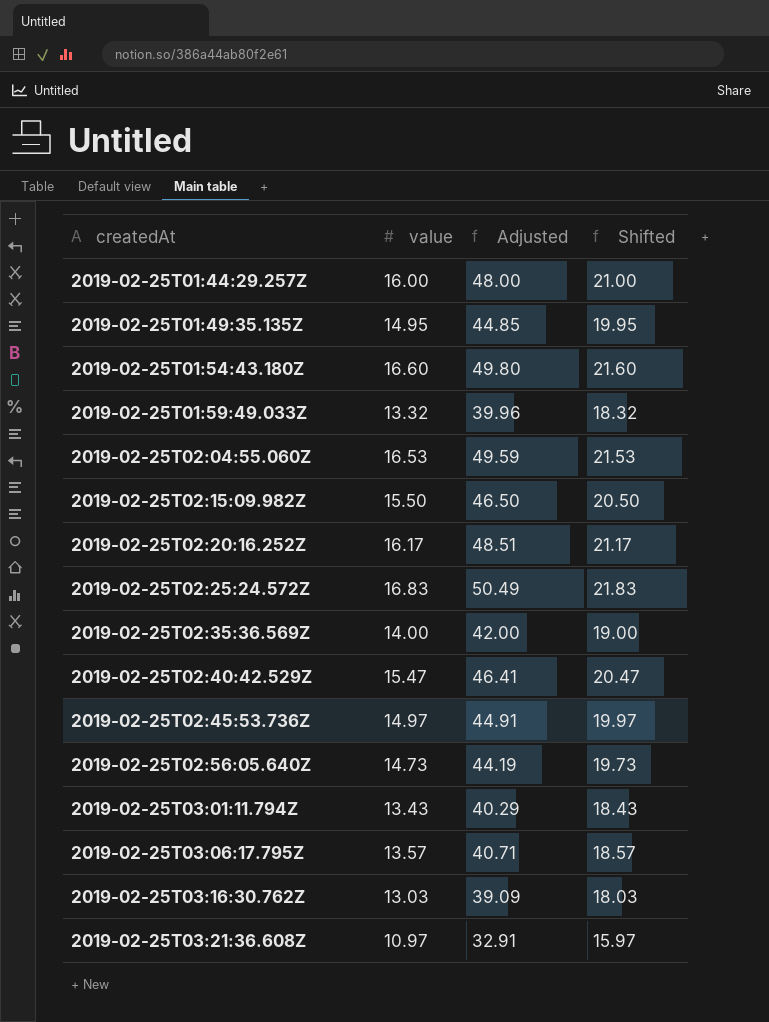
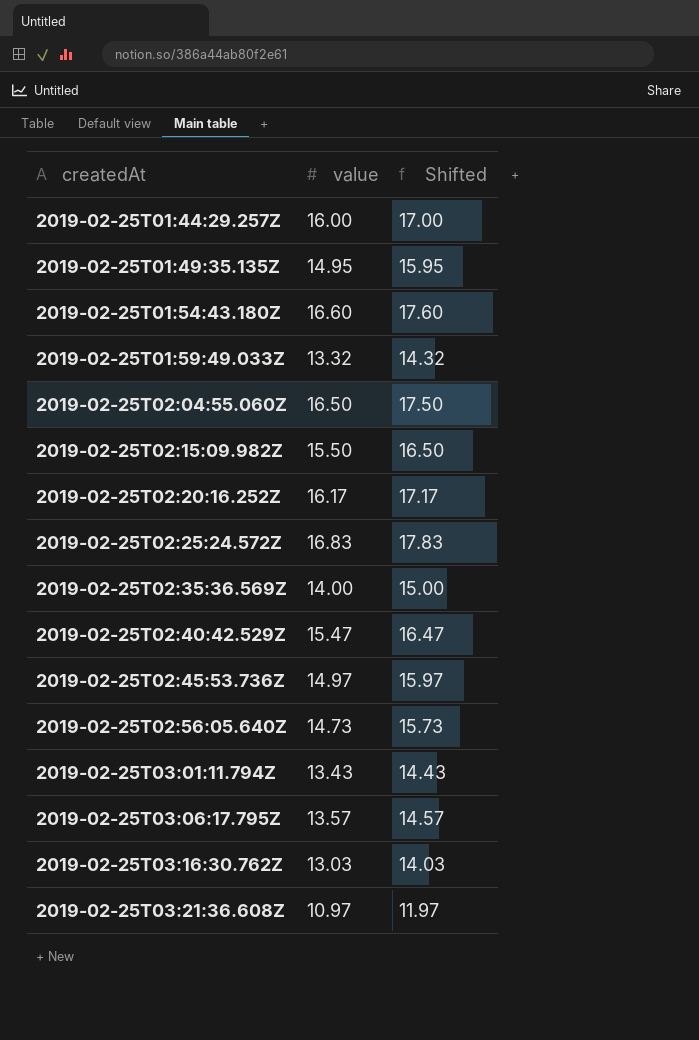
column Adjusted | formula: [value] * 3 -> none
column Shifted | formula: [value] + 5 -> [value] + 1
2019-02-25T02:04:55.060Z | value: 16.53 -> 16.50

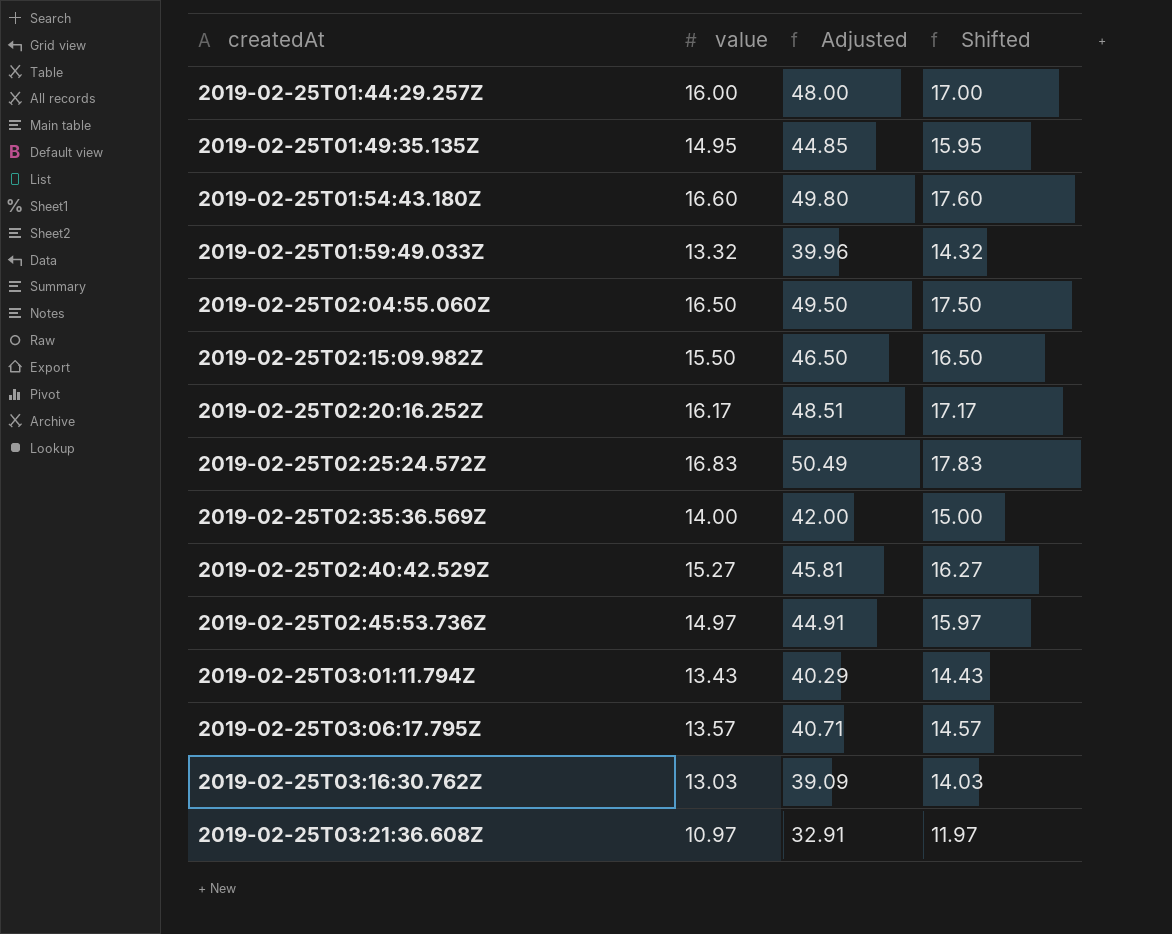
column Adjusted | formula: none -> [value] * 3
row 2019-02-25T02:56:05.640Z: 14.73 | 15.73 -> none
2019-02-25T02:40:42.529Z | value: 15.47 -> 15.27
2019-02-25T02:40:42.529Z | Shifted: 16.47 -> 16.27

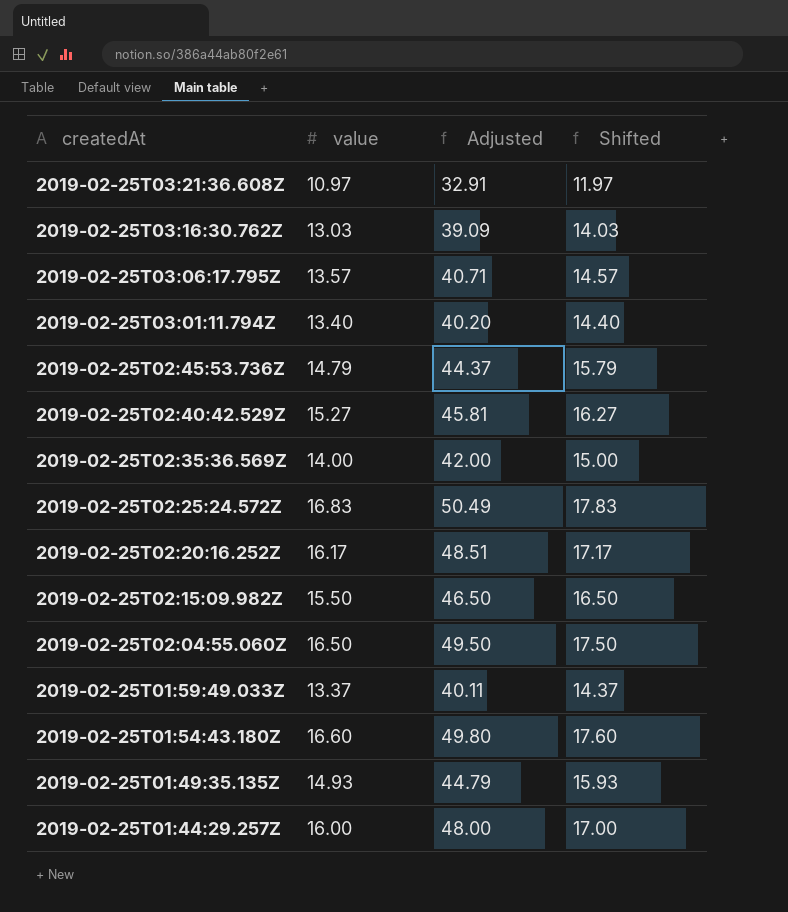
row order: createdAt ascending -> createdAt descending
2019-02-25T03:01:11.794Z | value: 13.43 -> 13.40
2019-02-25T03:01:11.794Z | Adjusted: 40.29 -> 40.20
2019-02-25T03:01:11.794Z | Shifted: 14.43 -> 14.40
2019-02-25T02:45:53.736Z | value: 14.97 -> 14.79
2019-02-25T02:45:53.736Z | Adjusted: 44.91 -> 44.37
2019-02-25T02:45:53.736Z | Shifted: 15.97 -> 15.79
2019-02-25T01:59:49.033Z | value: 13.32 -> 13.37
2019-02-25T01:59:49.033Z | Adjusted: 39.96 -> 40.11
2019-02-25T01:59:49.033Z | Shifted: 14.32 -> 14.37
2019-02-25T01:49:35.135Z | value: 14.95 -> 14.93
2019-02-25T01:49:35.135Z | Adjusted: 44.85 -> 44.79
2019-02-25T01:49:35.135Z | Shifted: 15.95 -> 15.93

